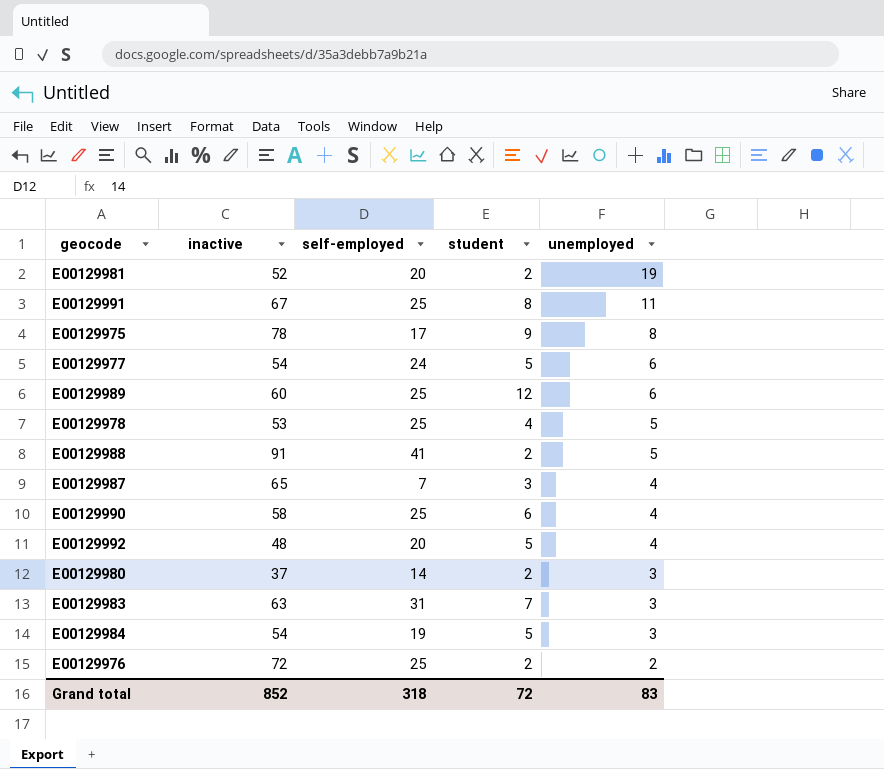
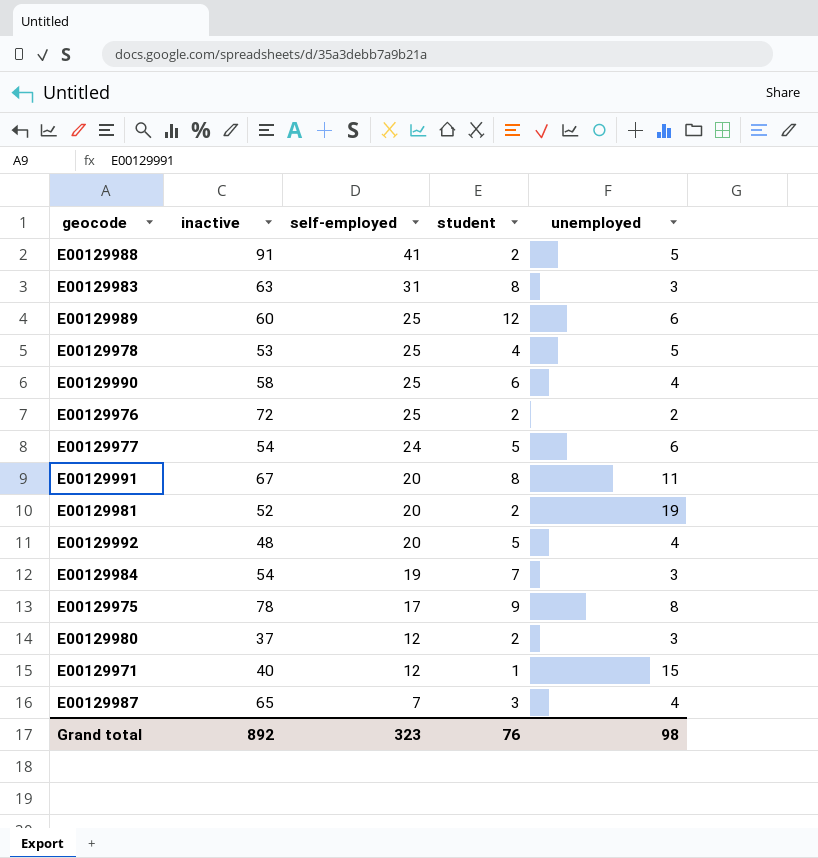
row order: unemployed descending -> self-employed descending
E00129983 | student: 7 -> 8
E00129991 | self-employed: 25 -> 20
E00129984 | student: 5 -> 7
E00129980 | self-employed: 14 -> 12
row E00129971: none -> 40 | 12 | 1 | 15
Grand total | inactive: 852 -> 892
Grand total | self-employed: 318 -> 323
Grand total | student: 72 -> 76
Grand total | unemployed: 83 -> 98

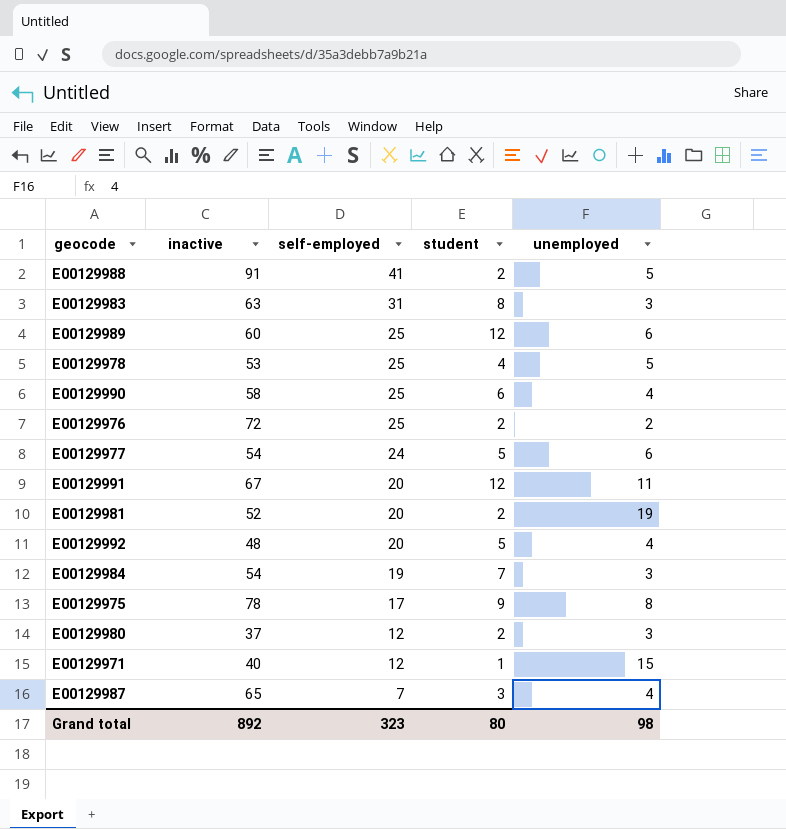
E00129991 | student: 8 -> 12
Grand total | student: 76 -> 80

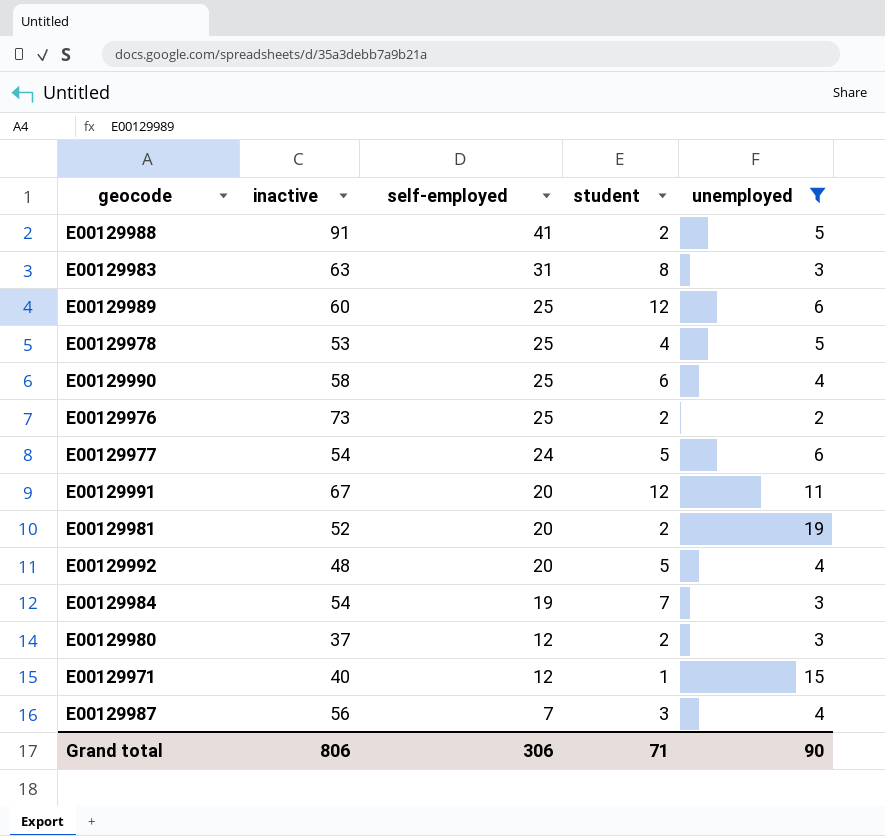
filter: none -> unemployed != 8
E00129976 | inactive: 72 -> 73
E00129987 | inactive: 65 -> 56
Grand total | inactive: 892 -> 806
Grand total | self-employed: 323 -> 306
Grand total | student: 80 -> 71
Grand total | unemployed: 98 -> 90

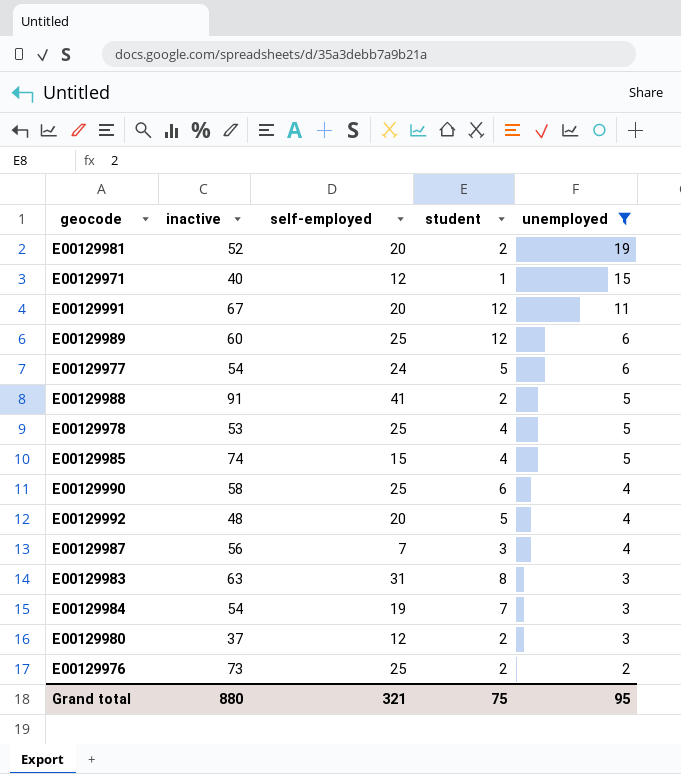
row order: self-employed descending -> unemployed descending
row E00129985: none -> 74 | 15 | 4 | 5
Grand total | inactive: 806 -> 880
Grand total | self-employed: 306 -> 321
Grand total | student: 71 -> 75
Grand total | unemployed: 90 -> 95

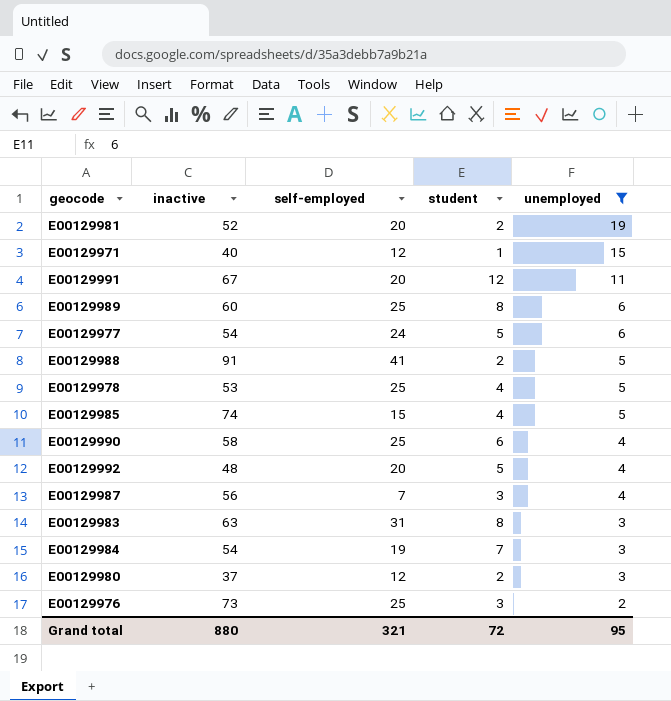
E00129989 | student: 12 -> 8
E00129976 | student: 2 -> 3
Grand total | student: 75 -> 72

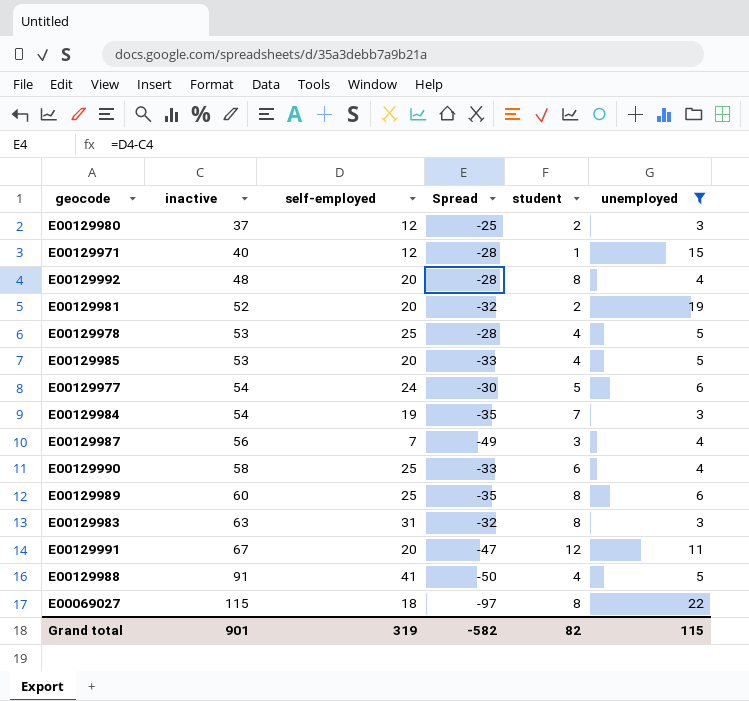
row order: unemployed descending -> inactive ascending
column Spread | formula: none -> [self-employed] - [inactive]
row E00129976: 73 | 25 | 3 | 2 -> none
E00129992 | student: 5 -> 8
E00129985 | inactive: 74 -> 53
E00129985 | self-employed: 15 -> 20
E00129988 | student: 2 -> 4
row E00069027: none -> 115 | 18 | -97 | 8 | 22
Grand total | inactive: 880 -> 901
Grand total | self-employed: 321 -> 319
Grand total | student: 72 -> 82
Grand total | unemployed: 95 -> 115

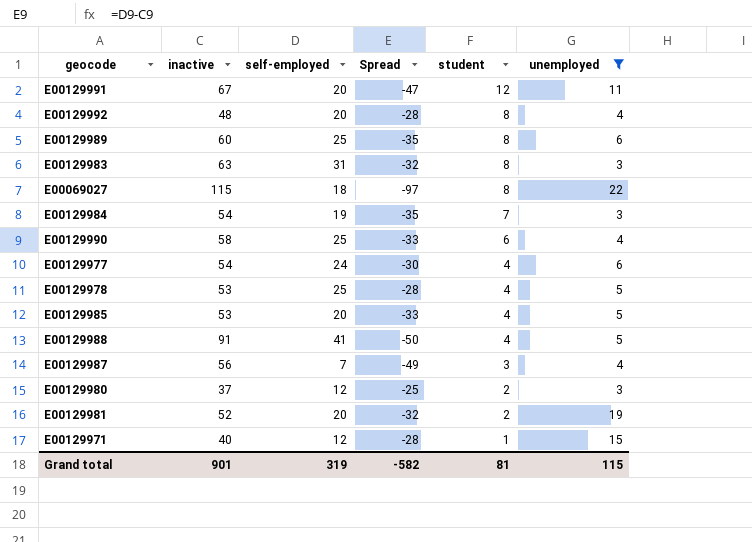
row order: inactive ascending -> student descending
E00129977 | student: 5 -> 4
Grand total | student: 82 -> 81

